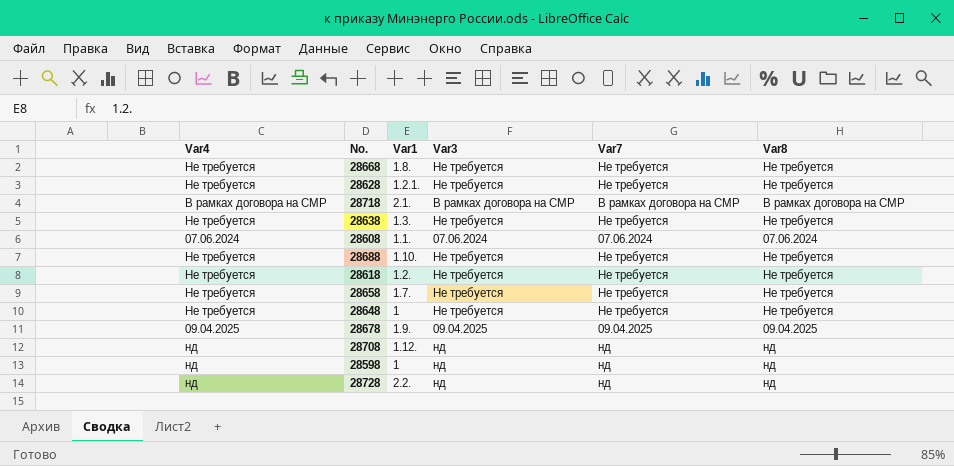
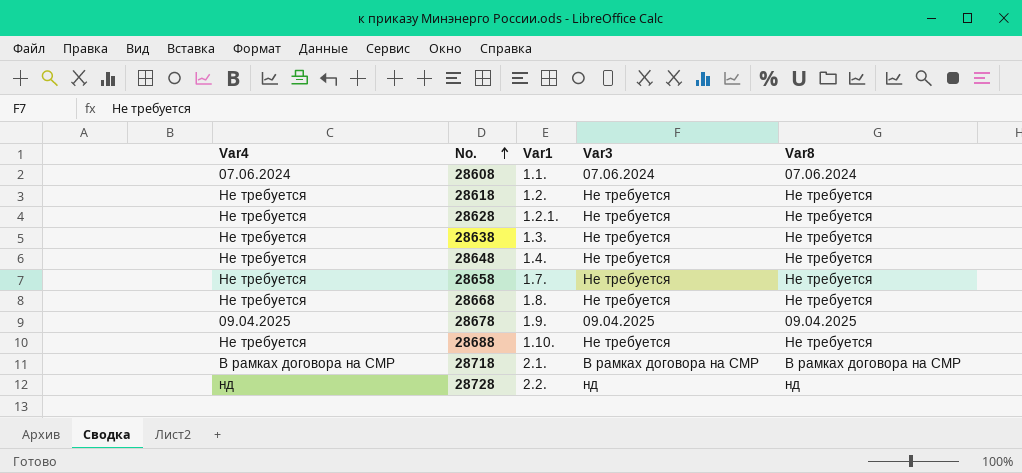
row order: none -> No. ascending
column Var7 | position: 5 -> none
row 28708: нд | 1.12. | нд | нд | нд -> none
row 28598: нд | 1 | нд | нд | нд -> none
28648 | Var1: 1 -> 1.4.

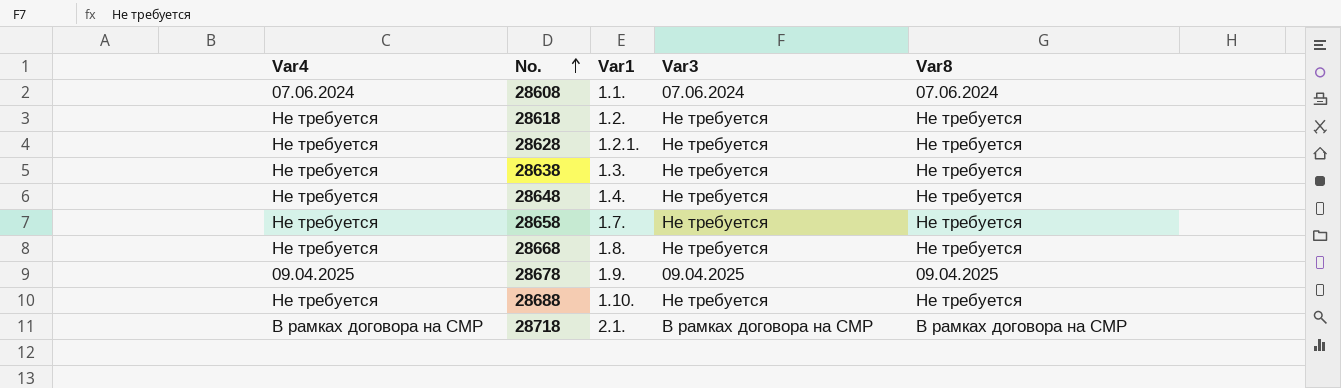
row 28728: нд | 2.2. | нд | нд -> none

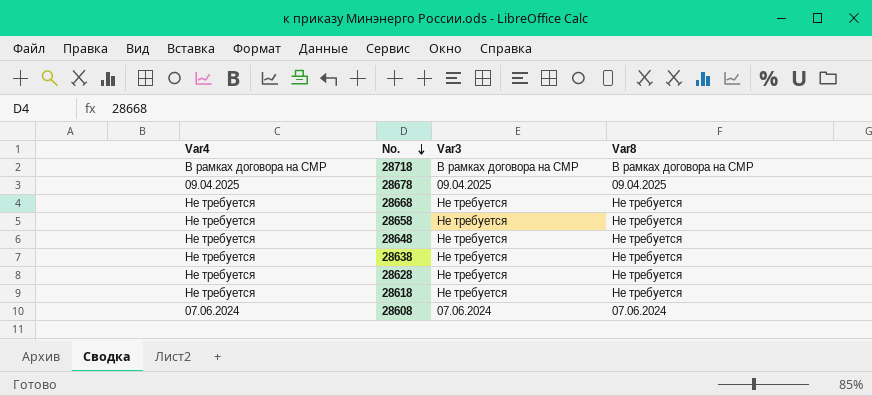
row order: No. ascending -> No. descending
column Var1 | position: 3 -> none
row 28688: Не требуется | 1.10. | Не требуется | Не требуется -> none

